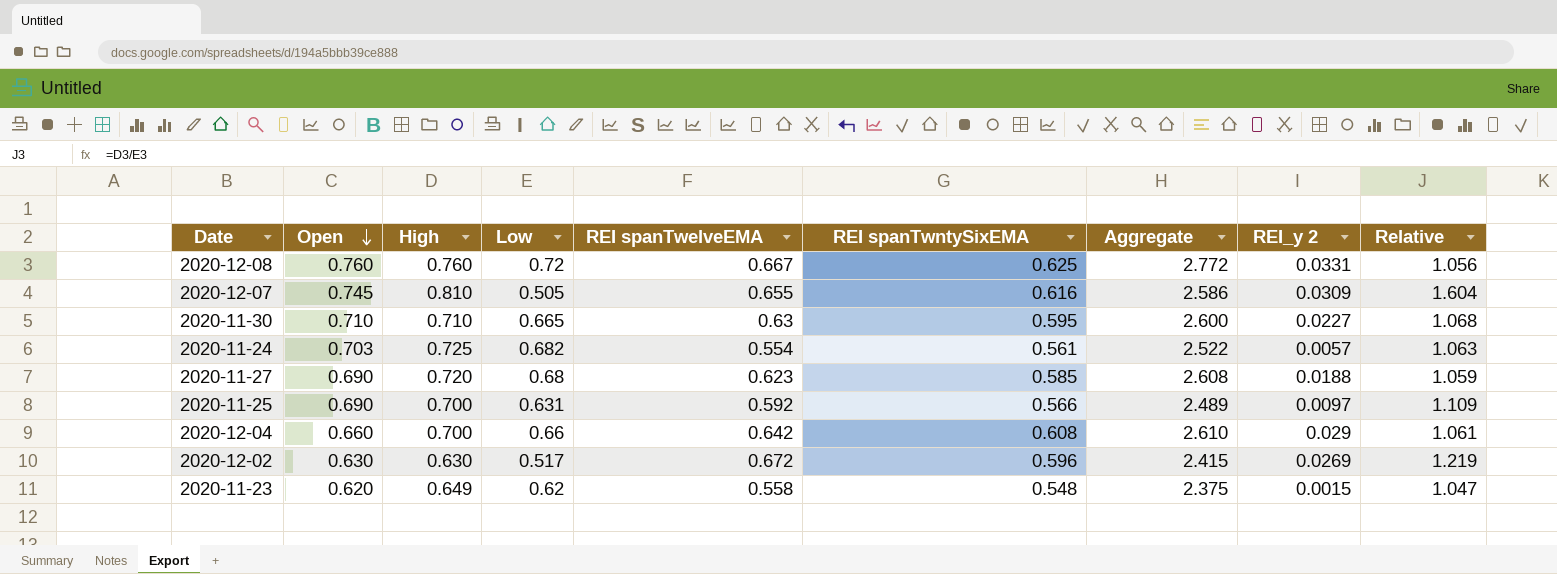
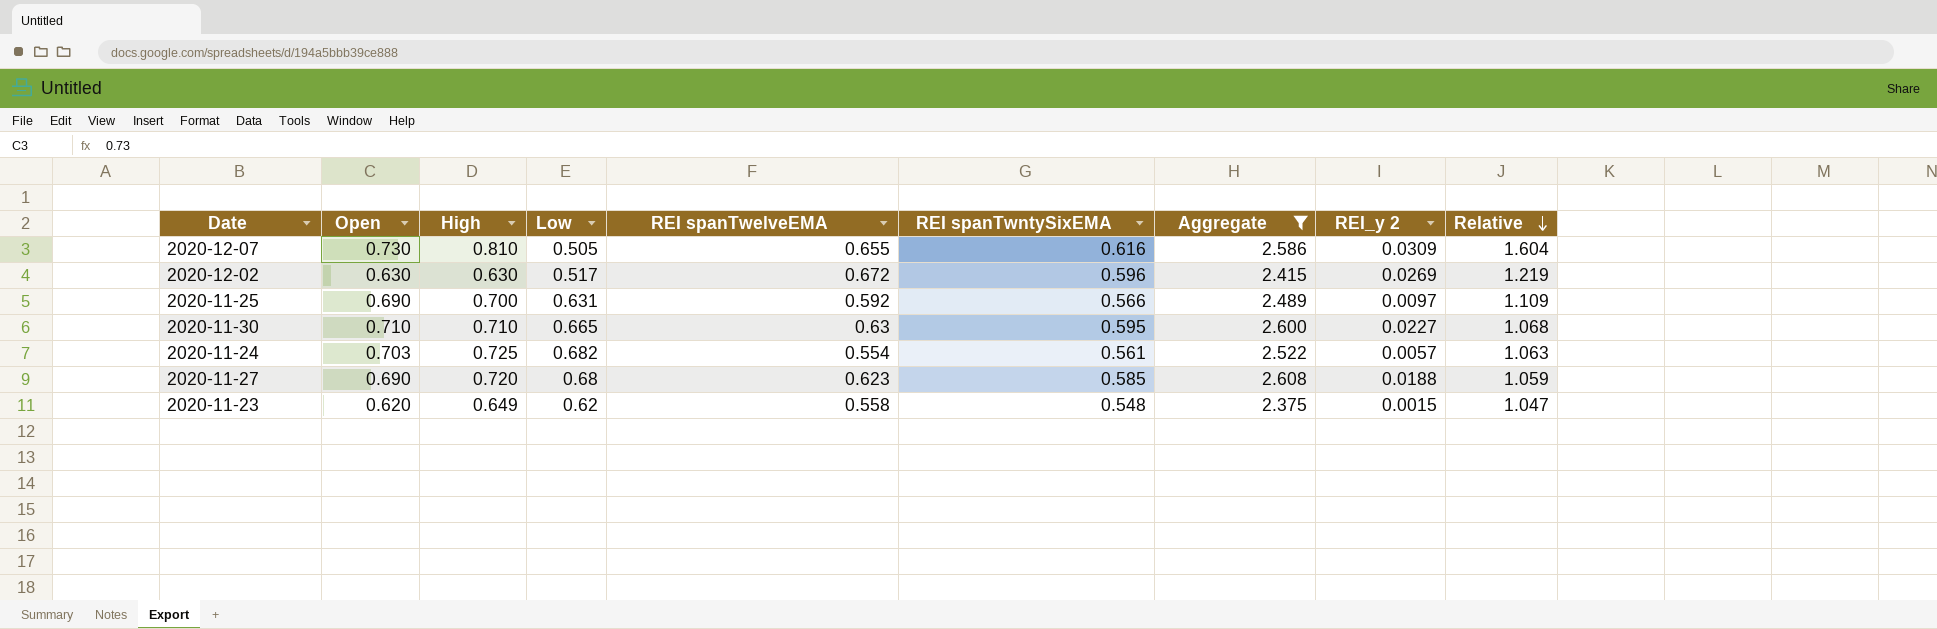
filter: none -> Aggregate <= 2.608
row order: Open descending -> Relative descending
2020-12-07 | Open: 0.745 -> 0.730

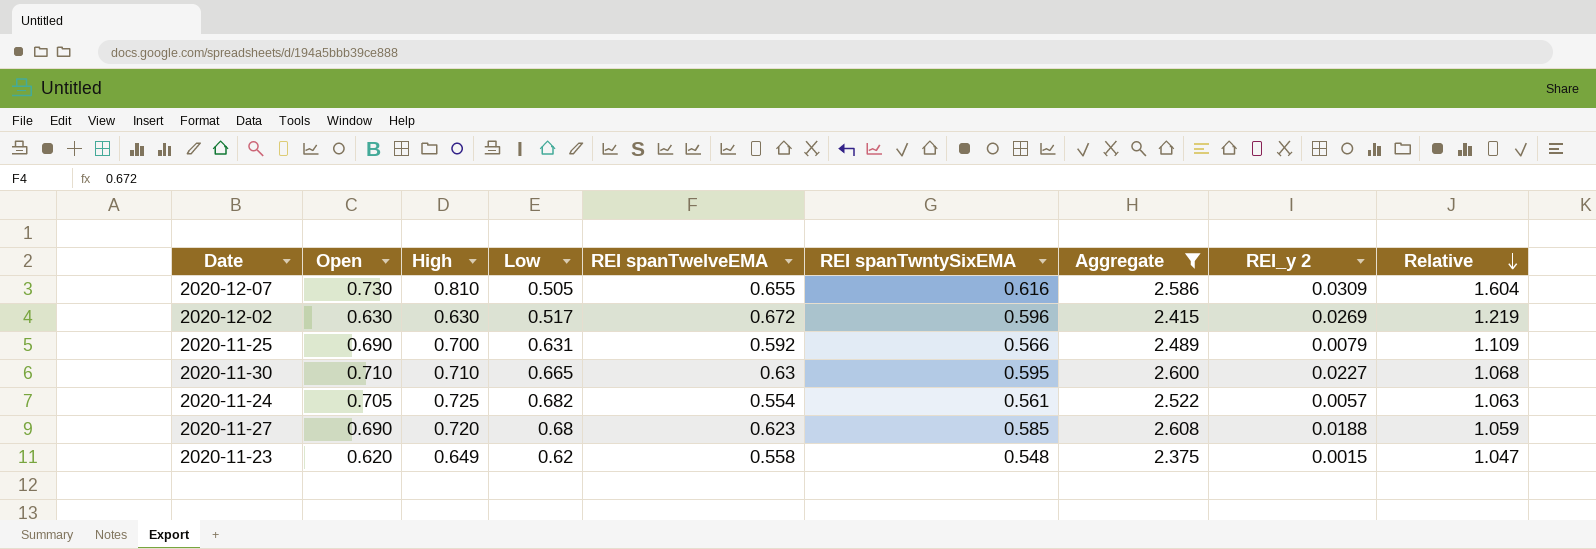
2020-11-25 | REI_y 2: 0.0097 -> 0.0079
2020-11-24 | Open: 0.703 -> 0.705

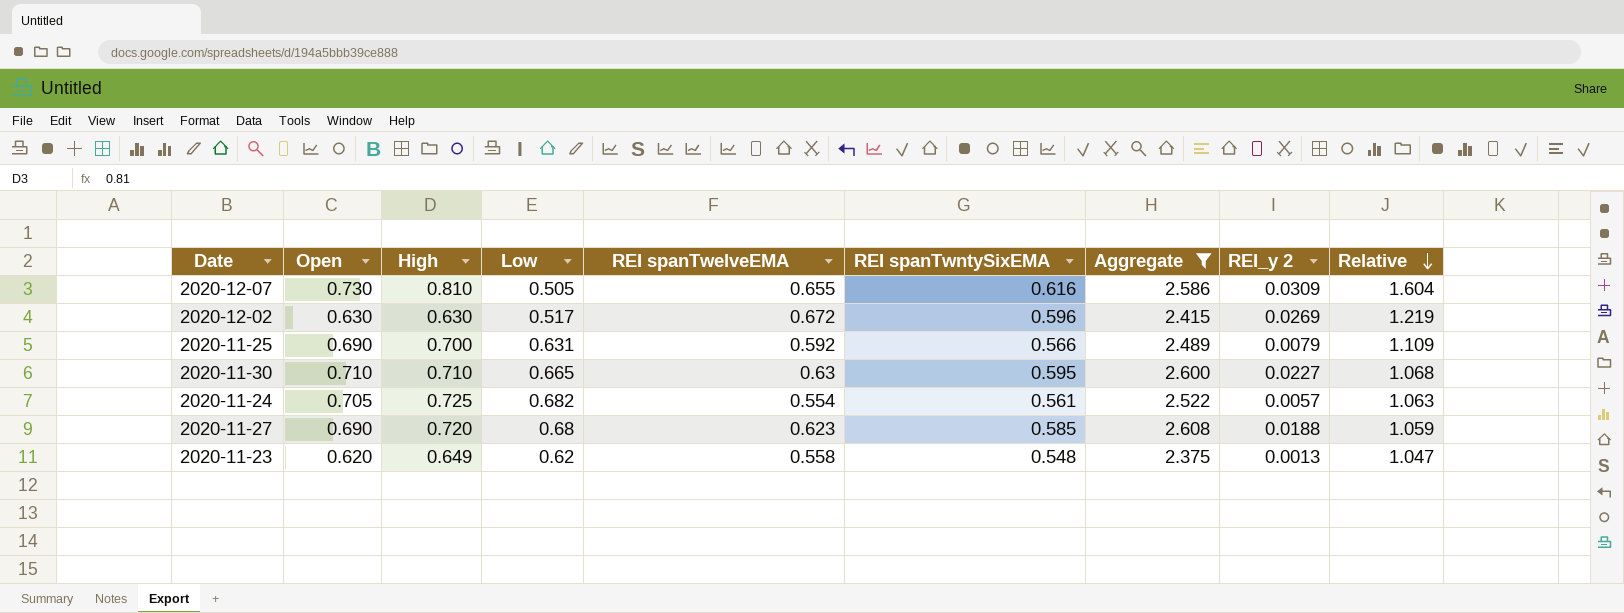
2020-11-23 | REI_y 2: 0.0015 -> 0.0013

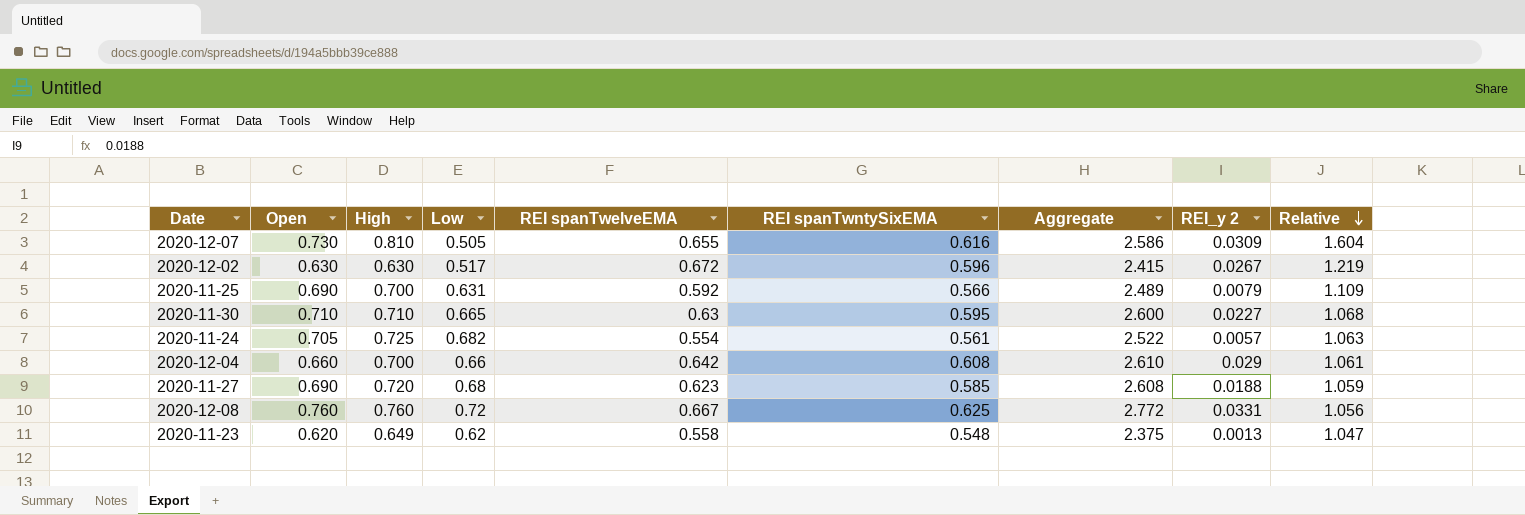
filter: Aggregate <= 2.608 -> none
2020-12-02 | REI_y 2: 0.0269 -> 0.0267

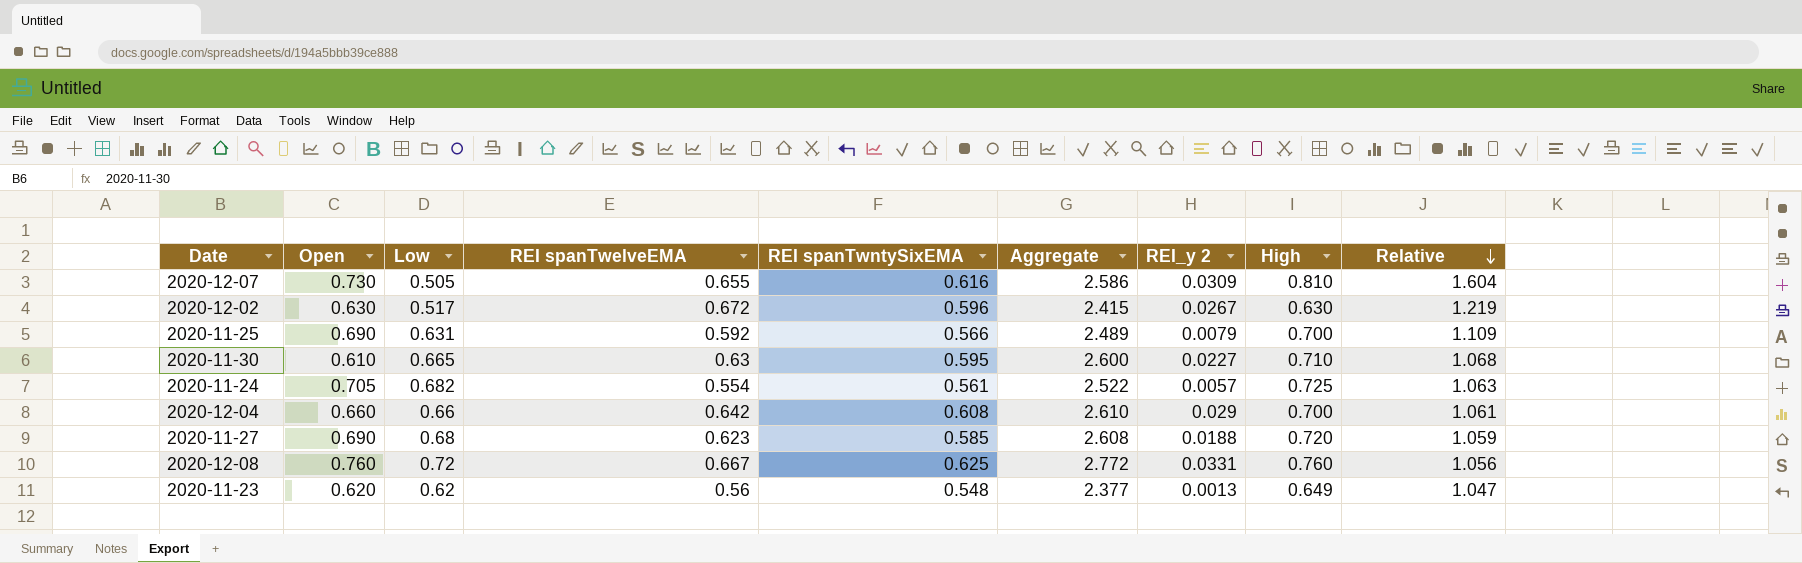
column High | position: 3 -> 8
2020-11-30 | Open: 0.710 -> 0.610
2020-11-23 | REI spanTwelveEMA: 0.558 -> 0.56
2020-11-23 | Aggregate: 2.375 -> 2.377

